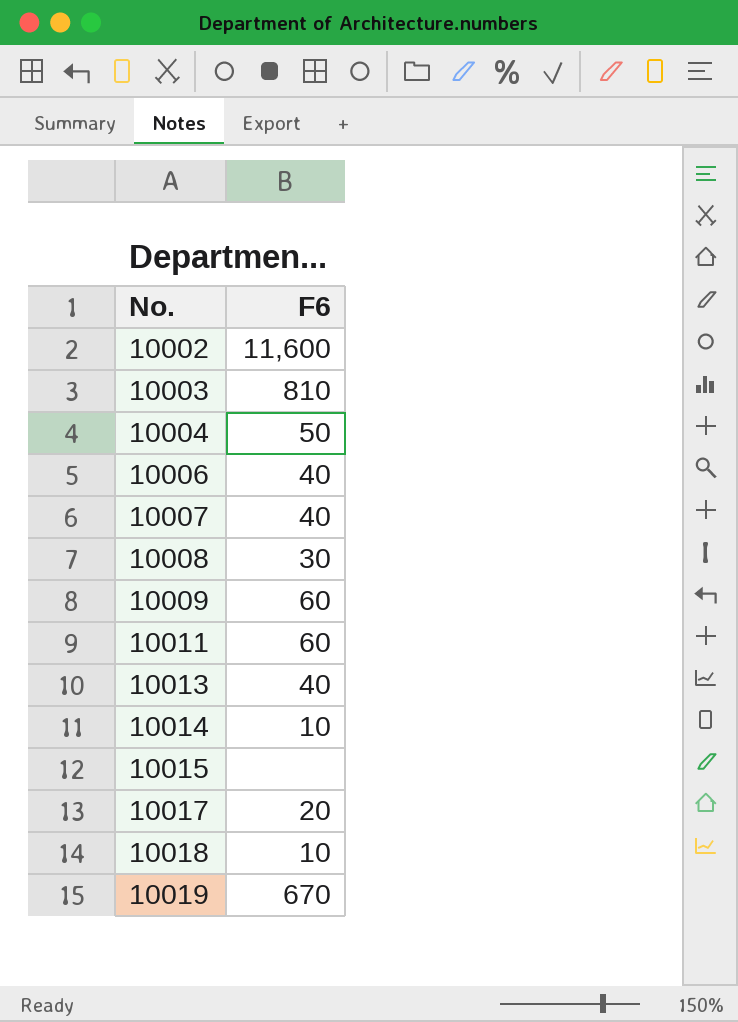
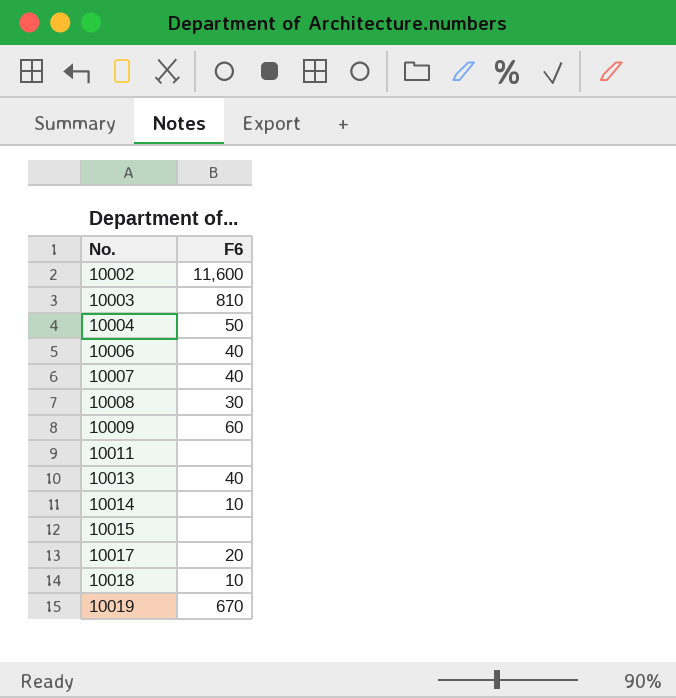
10011 | F6: 60 -> none

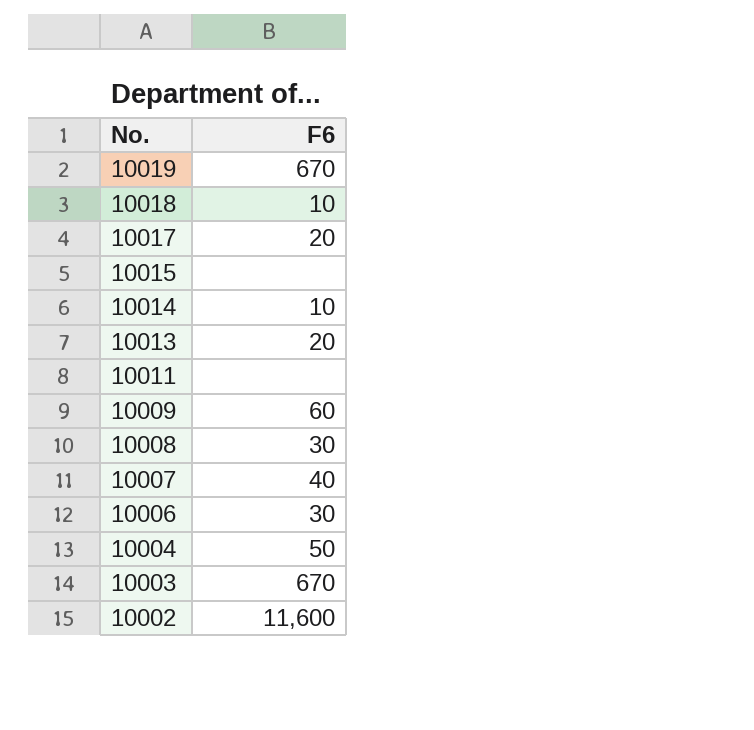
row order: No. ascending -> No. descending
10013 | F6: 40 -> 20
10006 | F6: 40 -> 30
10003 | F6: 810 -> 670

